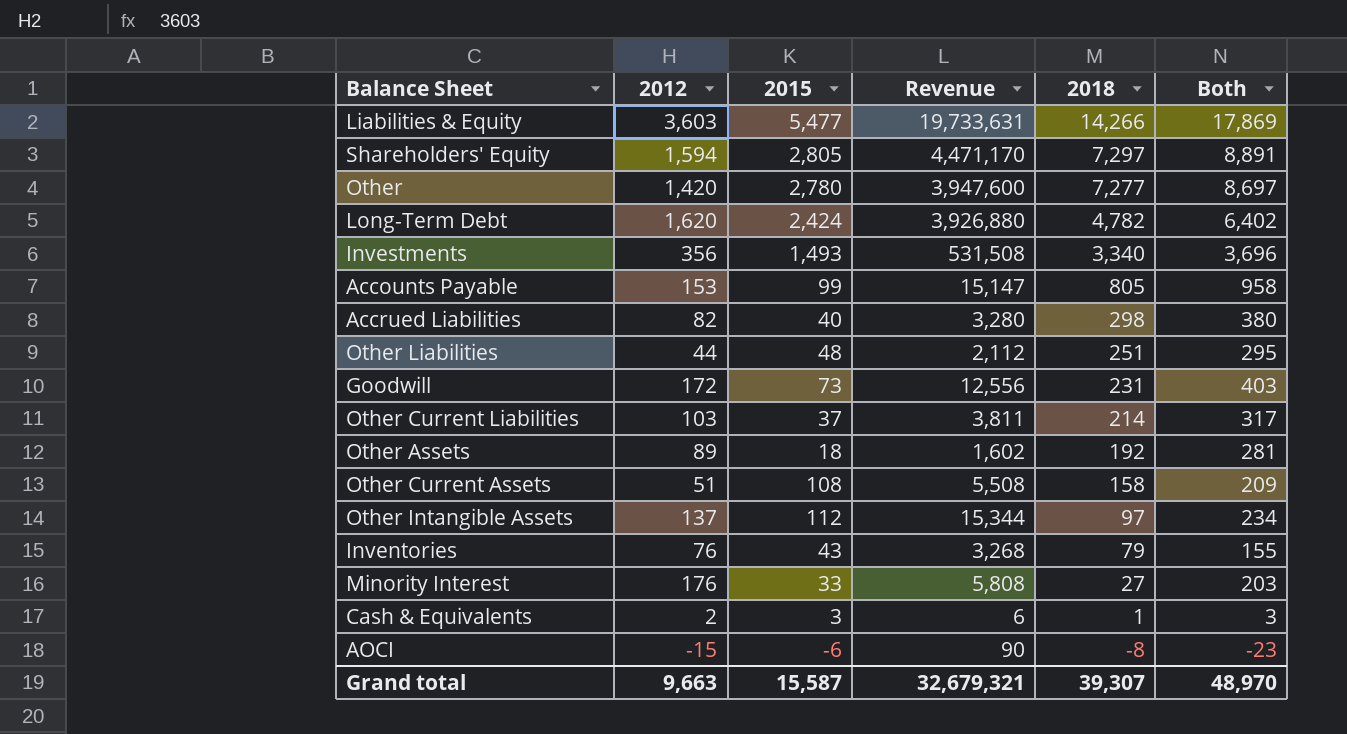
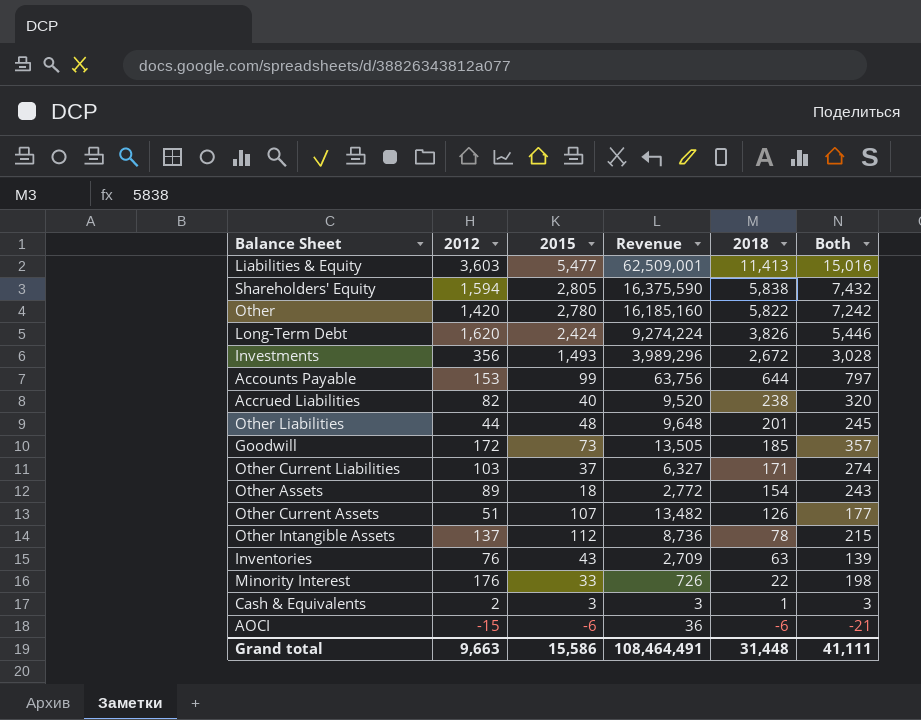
column Revenue | formula: [2012] * [2015] -> [2015] * [2018]
Liabilities & Equity | 2018: 14,266 -> 11,413
Liabilities & Equity | Both: 17,869 -> 15,016
Shareholders' Equity | 2018: 7,297 -> 5,838
Shareholders' Equity | Both: 8,891 -> 7,432
Other | 2018: 7,277 -> 5,822
Other | Both: 8,697 -> 7,242
Long-Term Debt | 2018: 4,782 -> 3,826
Long-Term Debt | Both: 6,402 -> 5,446
Investments | 2018: 3,340 -> 2,672
Investments | Both: 3,696 -> 3,028
Accounts Payable | 2018: 805 -> 644
Accounts Payable | Both: 958 -> 797
Accrued Liabilities | 2018: 298 -> 238
Accrued Liabilities | Both: 380 -> 320
Other Liabilities | 2018: 251 -> 201
Other Liabilities | Both: 295 -> 245
Goodwill | 2018: 231 -> 185
Goodwill | Both: 403 -> 357
Other Current Liabilities | 2018: 214 -> 171
Other Current Liabilities | Both: 317 -> 274
Other Assets | 2018: 192 -> 154
Other Assets | Both: 281 -> 243
Other Current Assets | 2015: 108 -> 107
Other Current Assets | 2018: 158 -> 126
Other Current Assets | Both: 209 -> 177
Other Intangible Assets | 2018: 97 -> 78
Other Intangible Assets | Both: 234 -> 215
Inventories | 2018: 79 -> 63
Inventories | Both: 155 -> 139
Minority Interest | 2018: 27 -> 22
Minority Interest | Both: 203 -> 198
AOCI | 2018: -8 -> -6
AOCI | Both: -23 -> -21
Grand total | 2015: 15,587 -> 15,586
Grand total | Revenue: 32,679,321 -> 108,464,491
Grand total | 2018: 39,307 -> 31,448
Grand total | Both: 48,970 -> 41,111

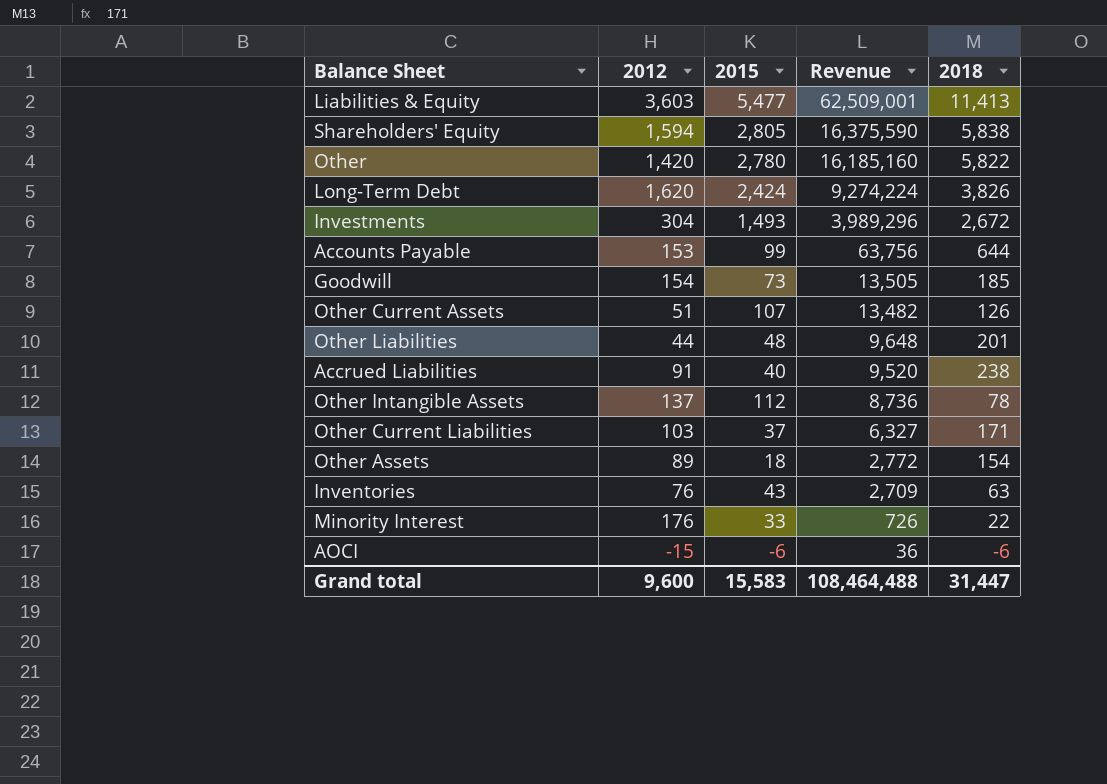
row order: 2018 descending -> Revenue descending
column Both | formula: [2012] + [2018] -> none
row Cash & Equivalents: 2 | 3 | 3 | 1 | 3 -> none
Investments | 2012: 356 -> 304
Goodwill | 2012: 172 -> 154
Accrued Liabilities | 2012: 82 -> 91
Grand total | 2012: 9,663 -> 9,600
Grand total | 2015: 15,586 -> 15,583
Grand total | Revenue: 108,464,491 -> 108,464,488
Grand total | 2018: 31,448 -> 31,447

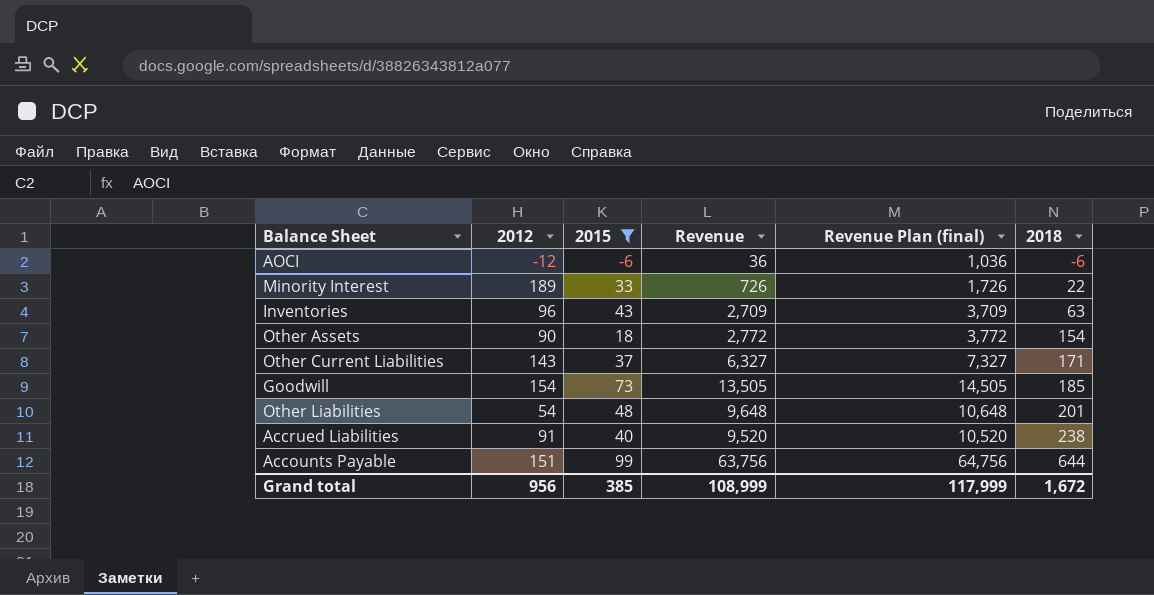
filter: none -> 2015 <= 99
row order: Revenue descending -> 2018 ascending
column Revenue Plan (final) | formula: none -> [Revenue] + 1000
AOCI | 2012: -15 -> -12
Minority Interest | 2012: 176 -> 189
Inventories | 2012: 76 -> 96
Other Assets | 2012: 89 -> 90
Other Current Liabilities | 2012: 103 -> 143
Other Liabilities | 2012: 44 -> 54
Accounts Payable | 2012: 153 -> 151
Grand total | 2012: 9,600 -> 956
Grand total | 2015: 15,583 -> 385
Grand total | Revenue: 108,464,488 -> 108,999
Grand total | 2018: 31,447 -> 1,672

